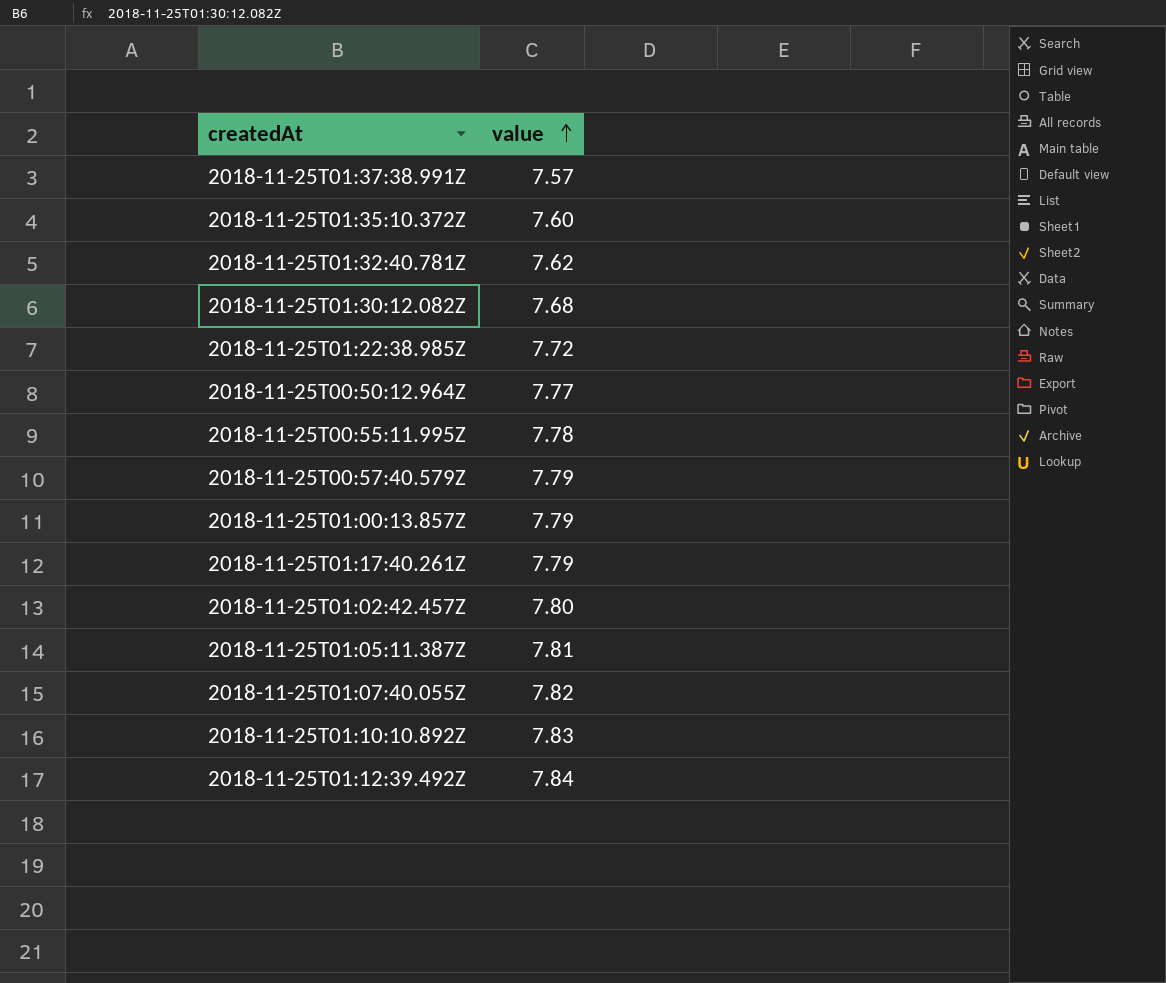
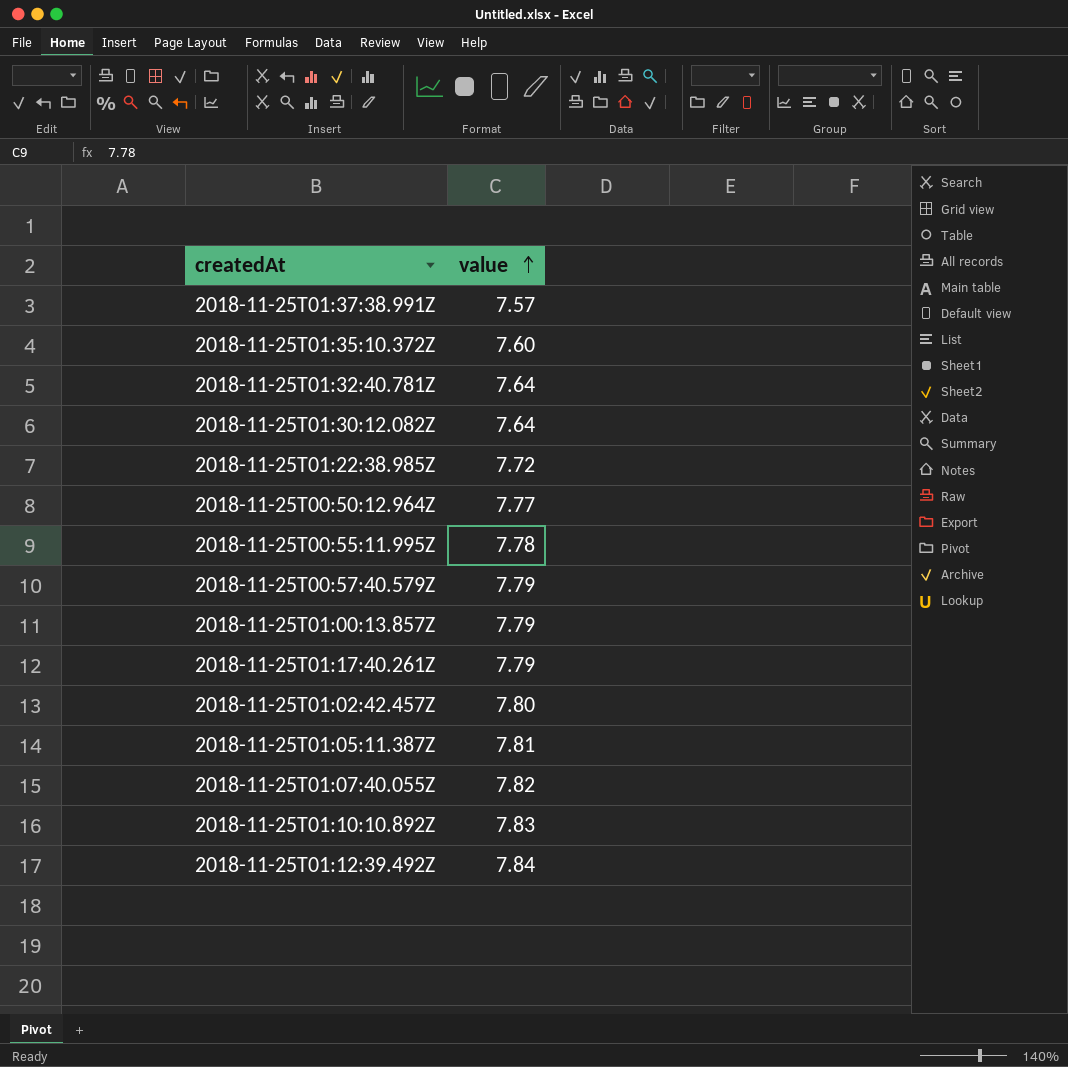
2018-11-25T01:32:40.781Z | value: 7.62 -> 7.64
2018-11-25T01:30:12.082Z | value: 7.68 -> 7.64

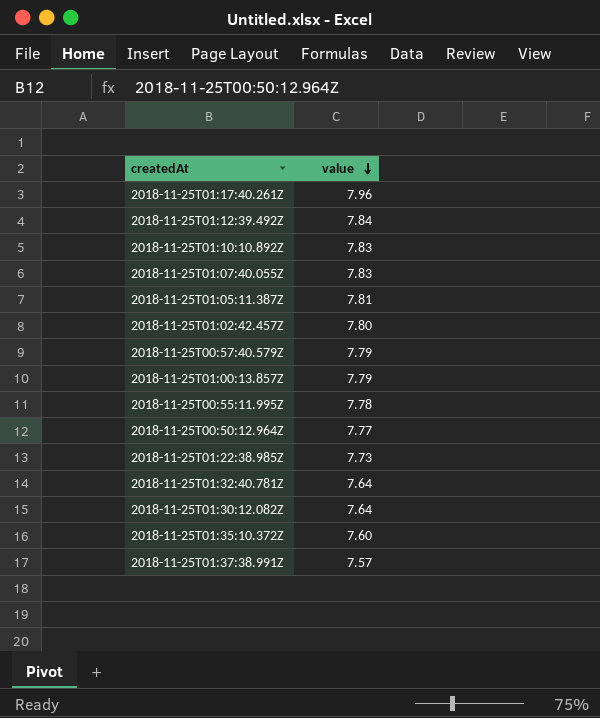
row order: value ascending -> value descending
2018-11-25T01:17:40.261Z | value: 7.79 -> 7.96
2018-11-25T01:07:40.055Z | value: 7.82 -> 7.83
2018-11-25T01:22:38.985Z | value: 7.72 -> 7.73

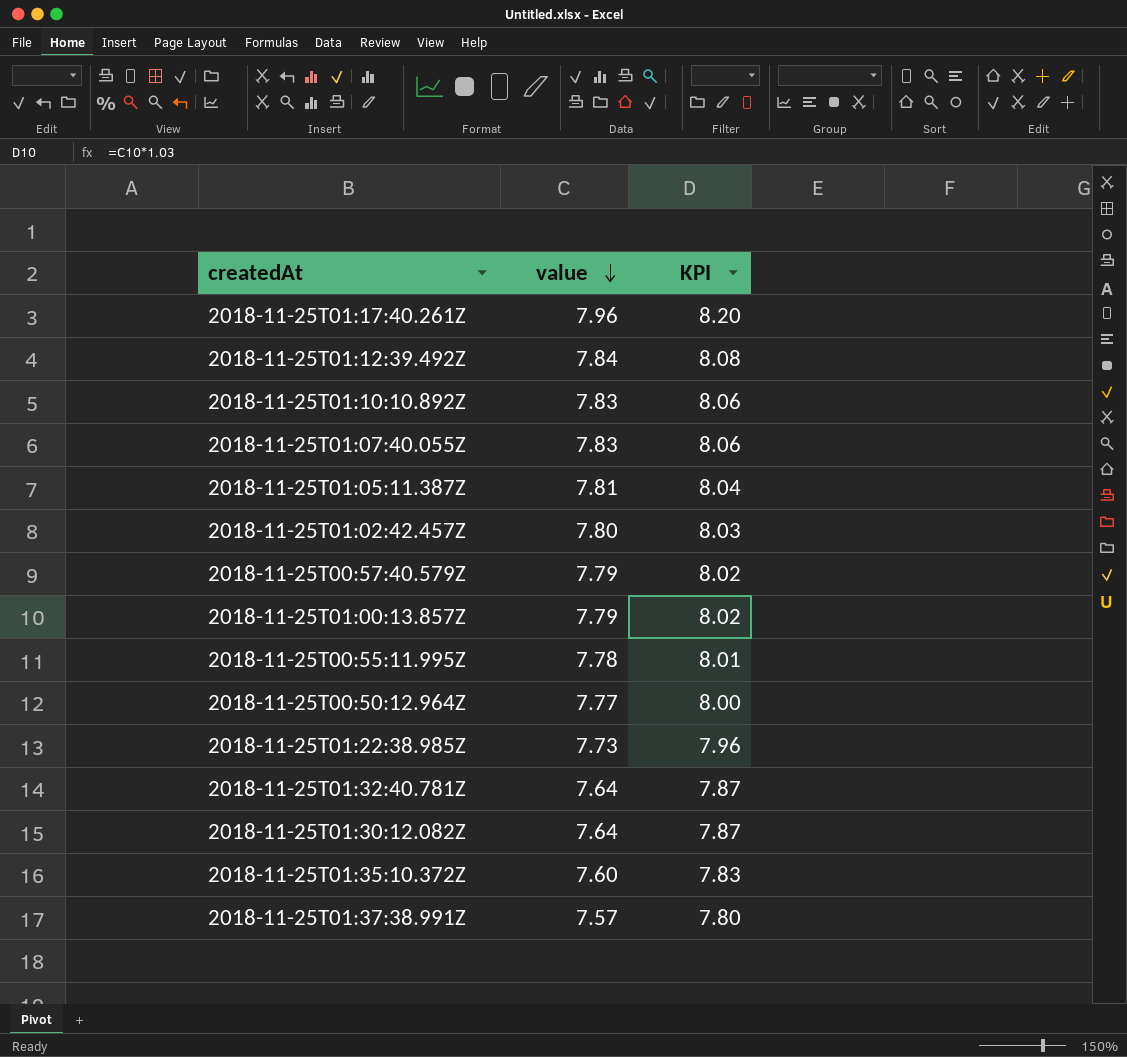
column KPI | formula: none -> [value] * 1.03

